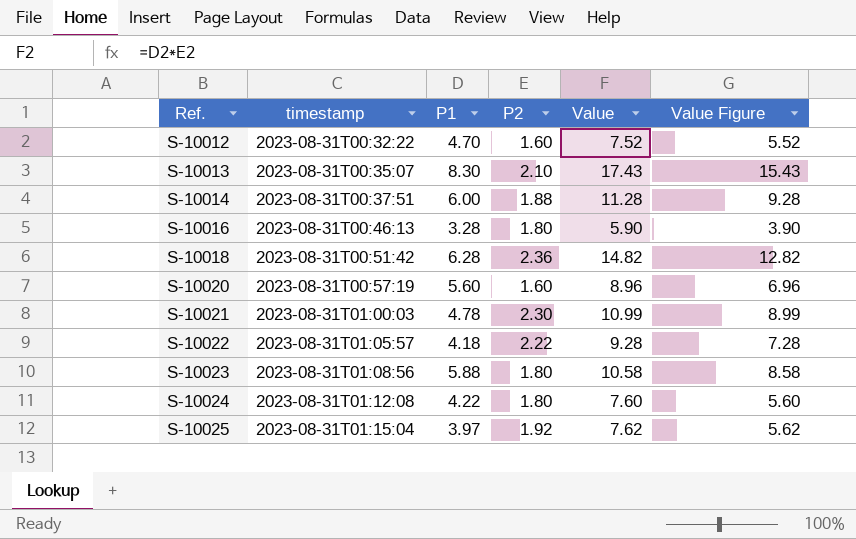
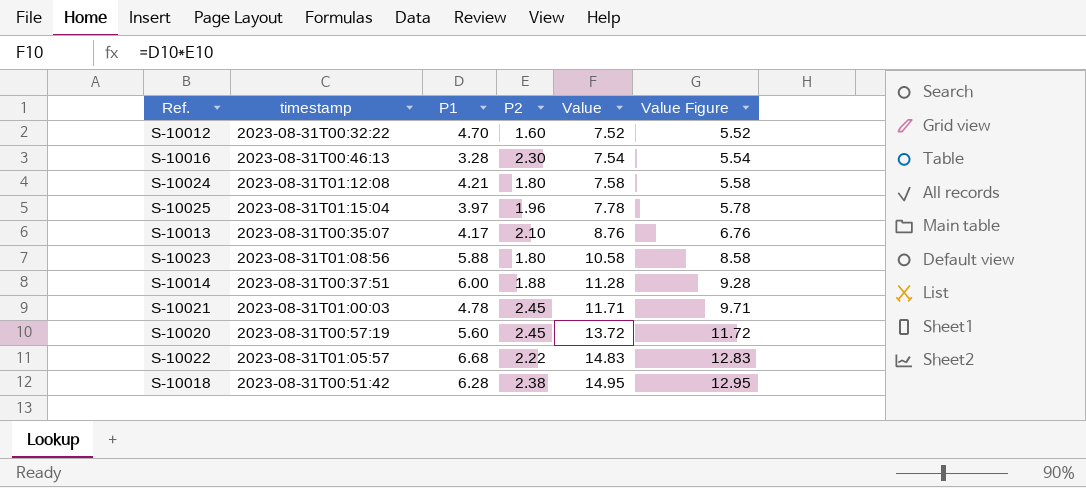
row order: Ref. ascending -> Value ascending
S-10016 | P2: 1.80 -> 2.30
S-10016 | Value: 5.90 -> 7.54
S-10016 | Value Figure: 3.90 -> 5.54
S-10024 | P1: 4.22 -> 4.21
S-10024 | Value: 7.60 -> 7.58
S-10024 | Value Figure: 5.60 -> 5.58
S-10025 | P2: 1.92 -> 1.96
S-10025 | Value: 7.62 -> 7.78
S-10025 | Value Figure: 5.62 -> 5.78
S-10013 | P1: 8.30 -> 4.17
S-10013 | Value: 17.43 -> 8.76
S-10013 | Value Figure: 15.43 -> 6.76
S-10021 | P2: 2.30 -> 2.45
S-10021 | Value: 10.99 -> 11.71
S-10021 | Value Figure: 8.99 -> 9.71
S-10020 | P2: 1.60 -> 2.45
S-10020 | Value: 8.96 -> 13.72
S-10020 | Value Figure: 6.96 -> 11.72
S-10022 | P1: 4.18 -> 6.68
S-10022 | Value: 9.28 -> 14.83
S-10022 | Value Figure: 7.28 -> 12.83
S-10018 | P2: 2.36 -> 2.38
S-10018 | Value: 14.82 -> 14.95
S-10018 | Value Figure: 12.82 -> 12.95

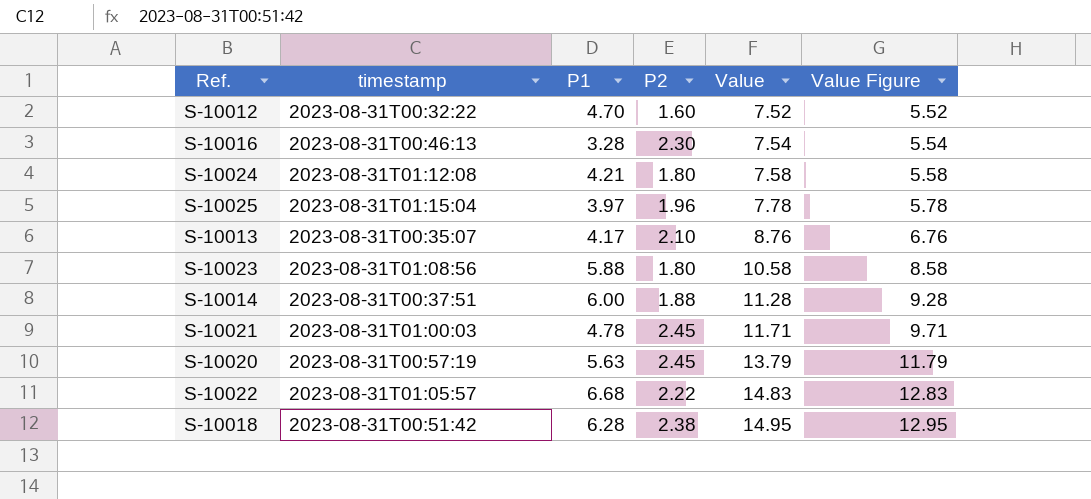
S-10020 | P1: 5.60 -> 5.63
S-10020 | Value: 13.72 -> 13.79
S-10020 | Value Figure: 11.72 -> 11.79

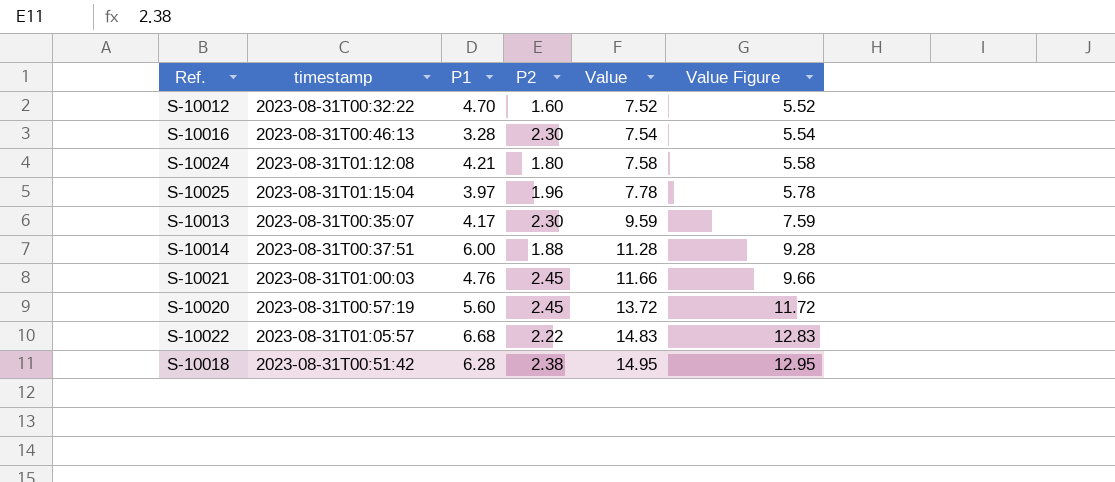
row S-10023: 2023-08-31T01:08:56 | 5.88 | 1.80 | 10.58 | 8.58 -> none
S-10013 | P2: 2.10 -> 2.30
S-10013 | Value: 8.76 -> 9.59
S-10013 | Value Figure: 6.76 -> 7.59
S-10021 | P1: 4.78 -> 4.76
S-10021 | Value: 11.71 -> 11.66
S-10021 | Value Figure: 9.71 -> 9.66
S-10020 | P1: 5.63 -> 5.60
S-10020 | Value: 13.79 -> 13.72
S-10020 | Value Figure: 11.79 -> 11.72

